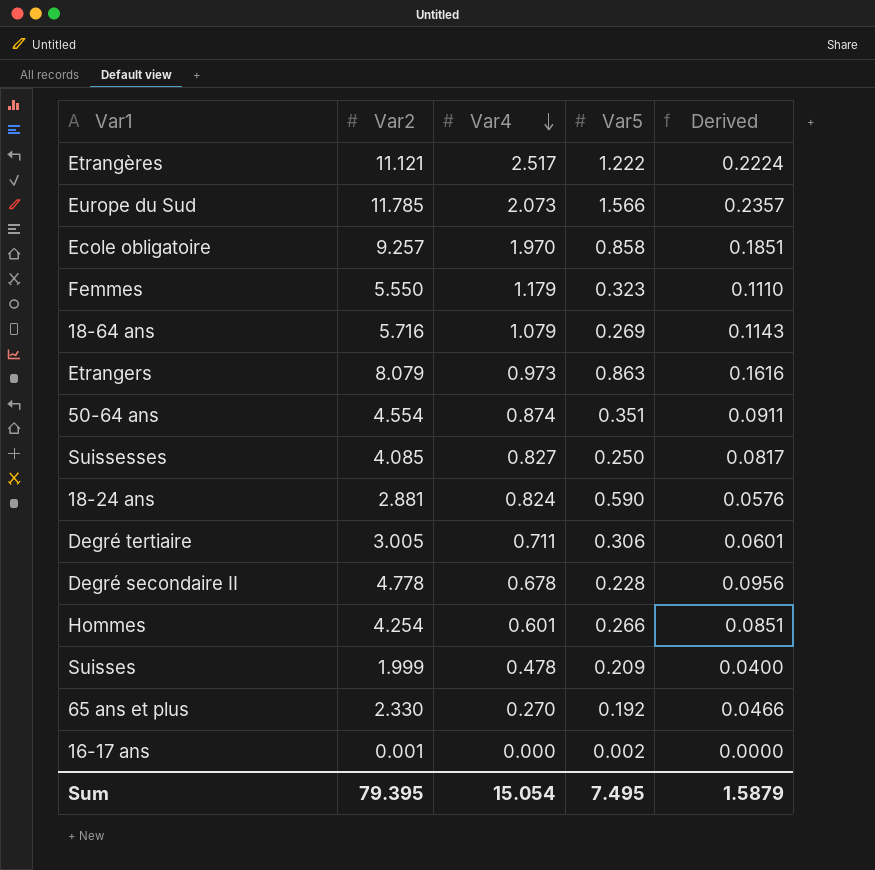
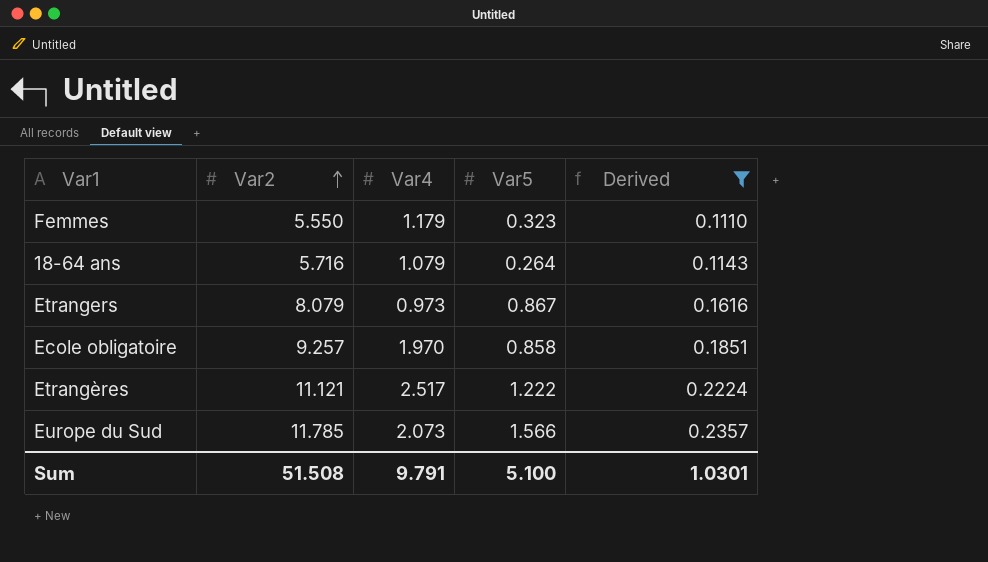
filter: none -> Derived >= 0.1110
row order: Var4 descending -> Var2 ascending
18-64 ans | Var5: 0.269 -> 0.264
Etrangers | Var5: 0.863 -> 0.867
Sum | Var2: 79.395 -> 51.508
Sum | Var4: 15.054 -> 9.791
Sum | Var5: 7.495 -> 5.100
Sum | Derived: 1.5879 -> 1.0301

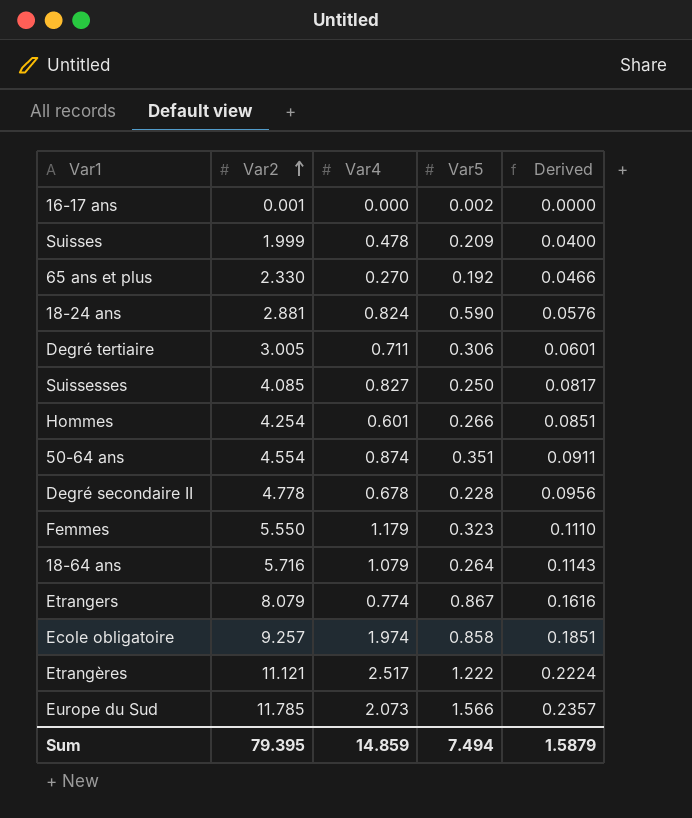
filter: Derived >= 0.1110 -> none
Etrangers | Var4: 0.973 -> 0.774
Ecole obligatoire | Var4: 1.970 -> 1.974
Sum | Var2: 51.508 -> 79.395
Sum | Var4: 9.791 -> 14.859
Sum | Var5: 5.100 -> 7.494
Sum | Derived: 1.0301 -> 1.5879

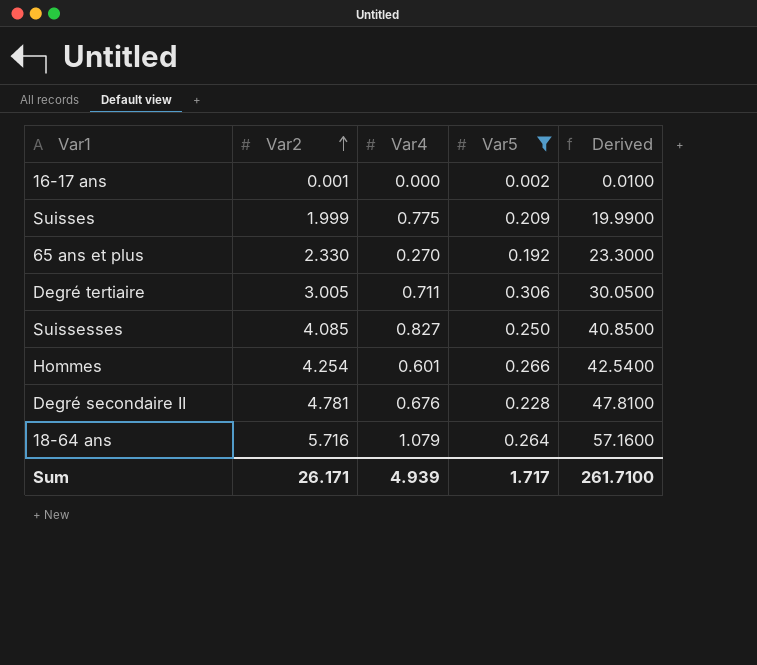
filter: none -> Var5 <= 0.306
column Derived | formula: [Var2] * 0.02 -> [Var2] * 10
Suisses | Var4: 0.478 -> 0.775
Degré secondaire II | Var2: 4.778 -> 4.781
Degré secondaire II | Var4: 0.678 -> 0.676
Sum | Var2: 79.395 -> 26.171
Sum | Var4: 14.859 -> 4.939
Sum | Var5: 7.494 -> 1.717
Sum | Derived: 1.5879 -> 261.7100

